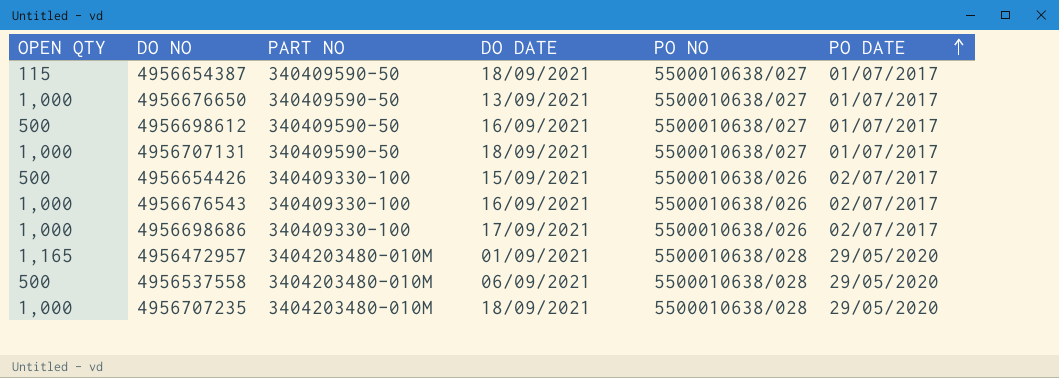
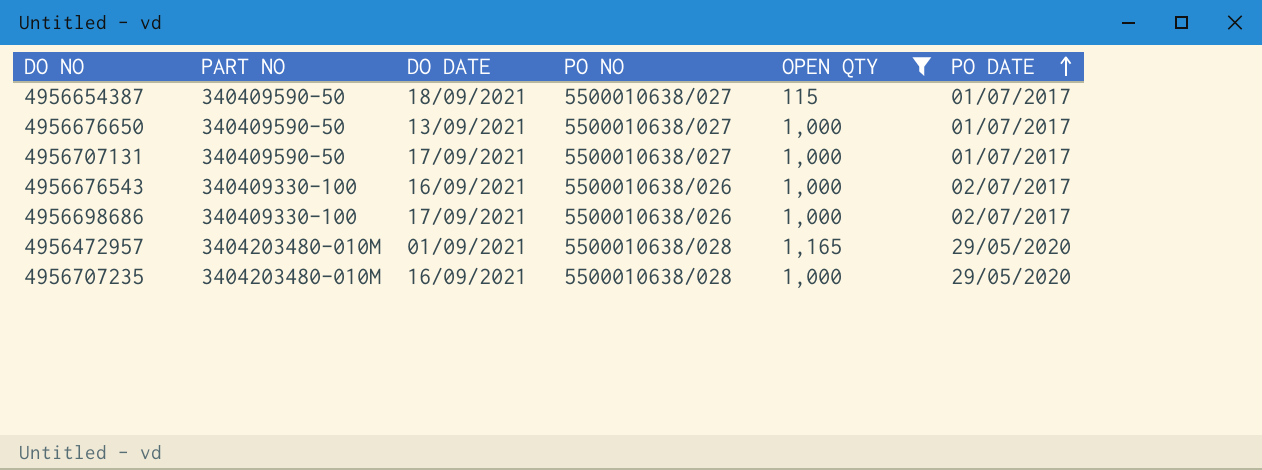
filter: none -> OPEN QTY != 500
column OPEN QTY | position: 1 -> 5
4956707131 | DO DATE: 18/09/2021 -> 17/09/2021
4956707235 | DO DATE: 18/09/2021 -> 16/09/2021

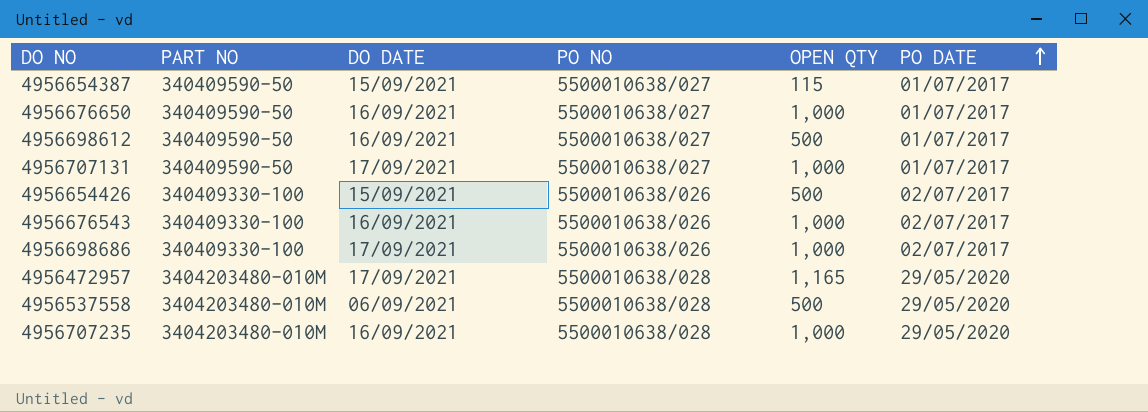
filter: OPEN QTY != 500 -> none
4956654387 | DO DATE: 18/09/2021 -> 15/09/2021
4956676650 | DO DATE: 13/09/2021 -> 16/09/2021
4956472957 | DO DATE: 01/09/2021 -> 17/09/2021

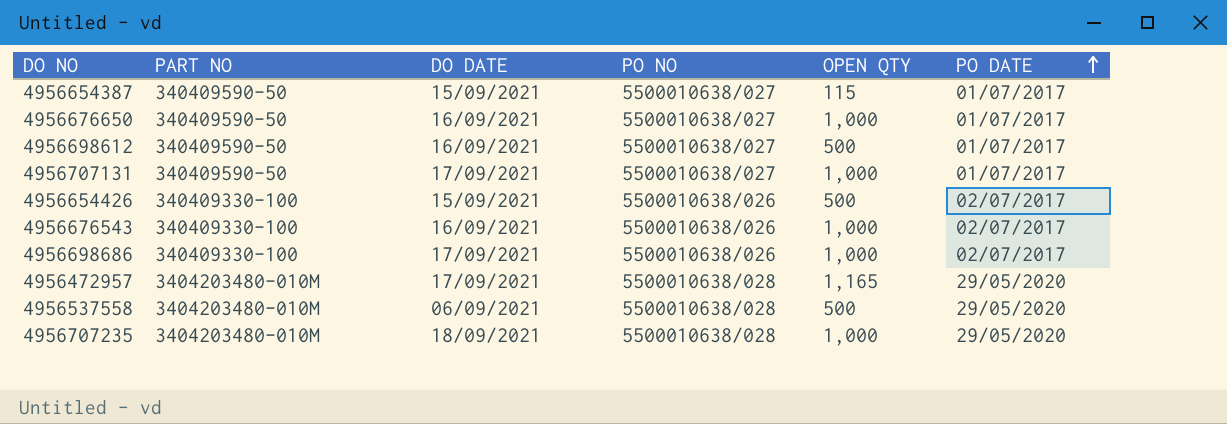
4956707235 | DO DATE: 16/09/2021 -> 18/09/2021

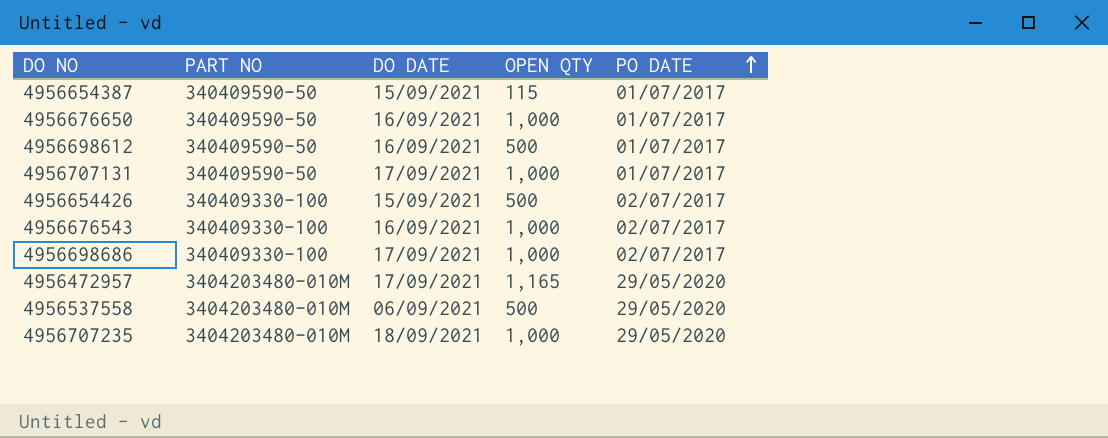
column PO NO | position: 4 -> none

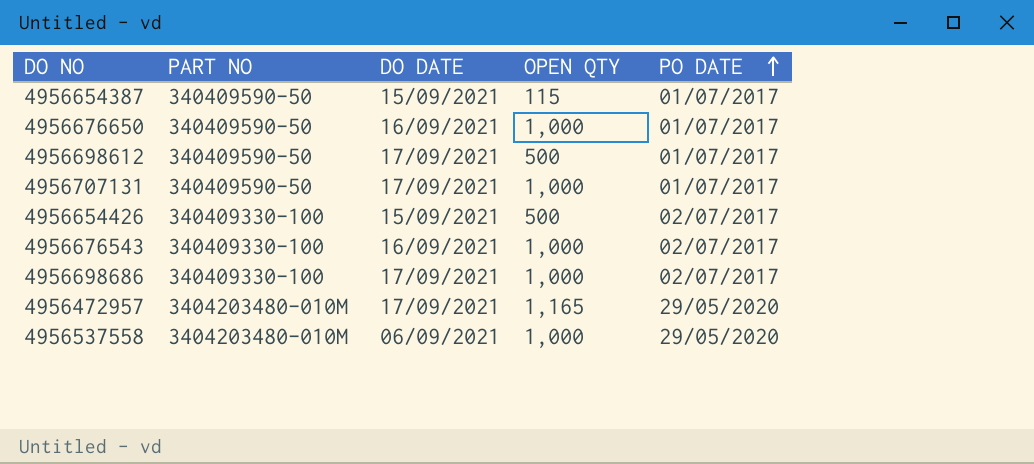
row 4956707235: 3404203480-010M | 18/09/2021 | 1,000 | 29/05/2020 -> none
4956698612 | DO DATE: 16/09/2021 -> 17/09/2021
4956537558 | OPEN QTY: 500 -> 1,000

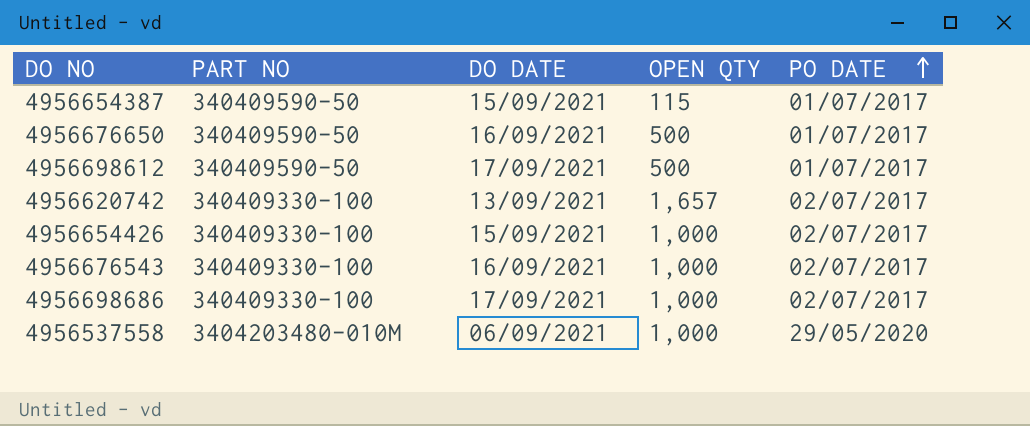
row 4956707131: 340409590-50 | 17/09/2021 | 1,000 | 01/07/2017 -> none
row 4956472957: 3404203480-010M | 17/09/2021 | 1,165 | 29/05/2020 -> none
4956676650 | OPEN QTY: 1,000 -> 500
row 4956620742: none -> 340409330-100 | 13/09/2021 | 1,657 | 02/07/2017
4956654426 | OPEN QTY: 500 -> 1,000

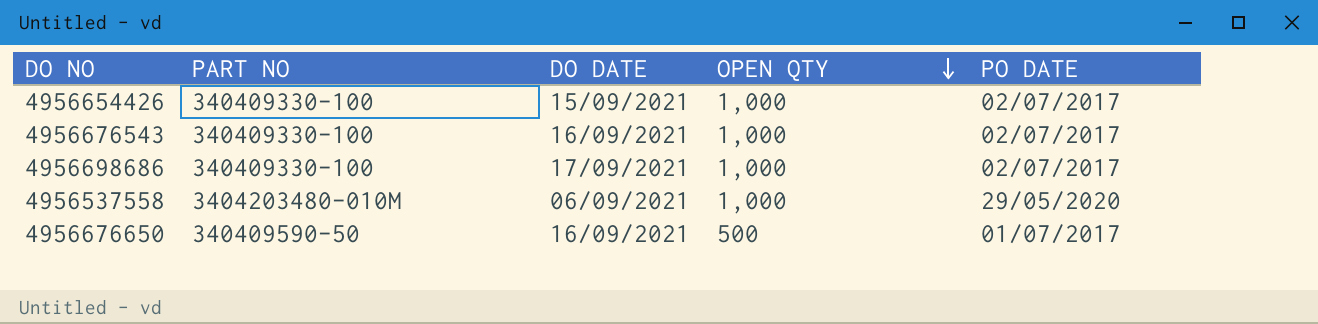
row order: PO DATE ascending -> OPEN QTY descending
row 4956654387: 340409590-50 | 15/09/2021 | 115 | 01/07/2017 -> none
row 4956698612: 340409590-50 | 17/09/2021 | 500 | 01/07/2017 -> none
row 4956620742: 340409330-100 | 13/09/2021 | 1,657 | 02/07/2017 -> none

